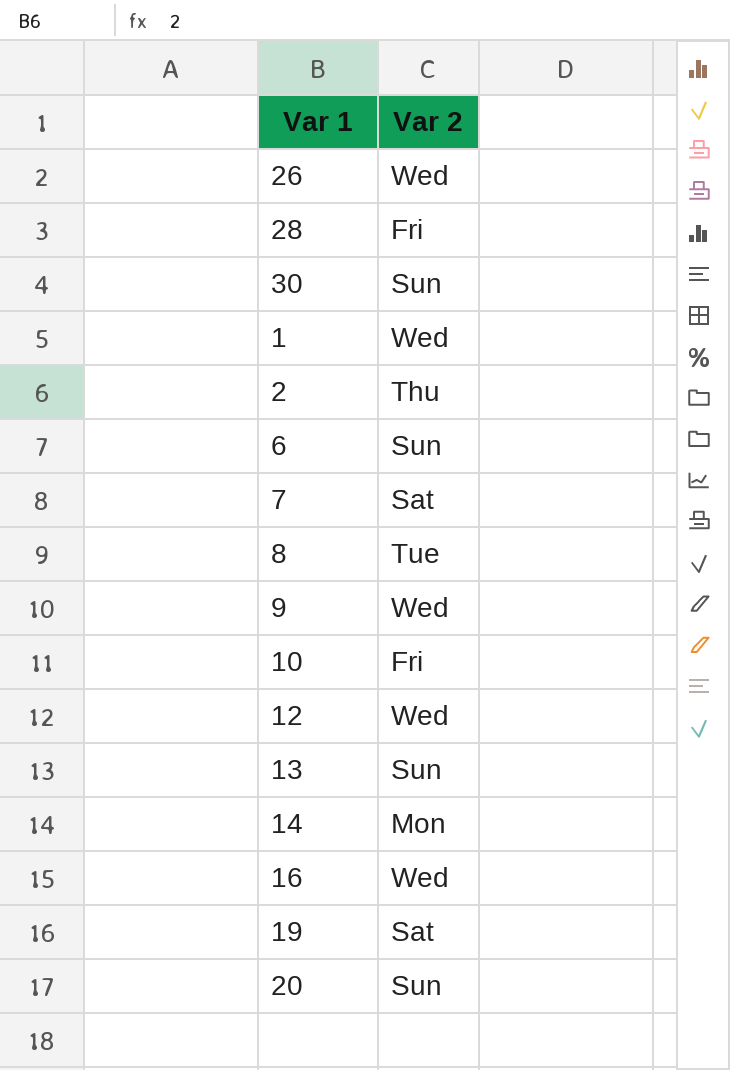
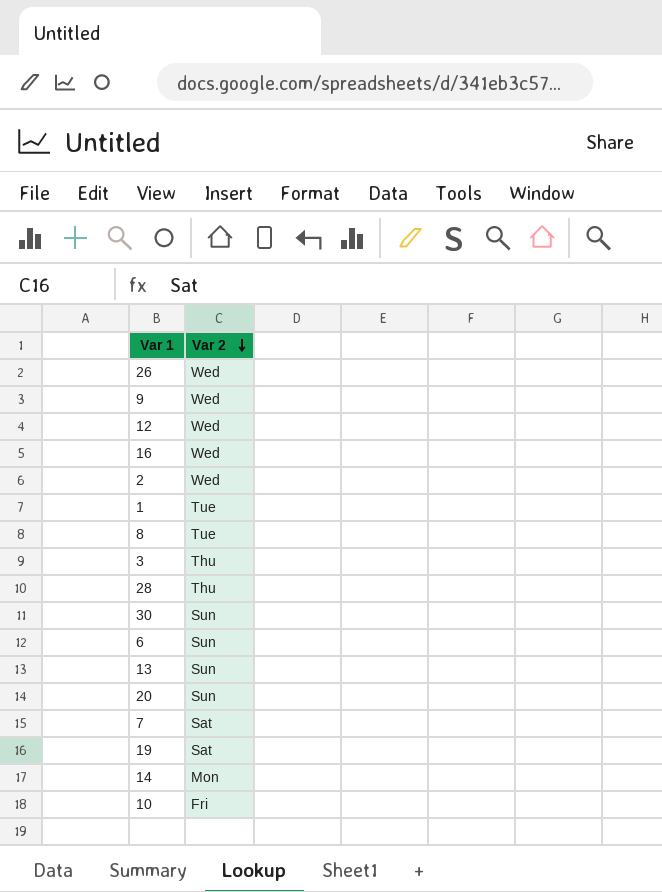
row order: none -> Var 2 descending
2 | Var 2: Thu -> Wed
1 | Var 2: Wed -> Tue
row 3: none -> Thu
28 | Var 2: Fri -> Thu

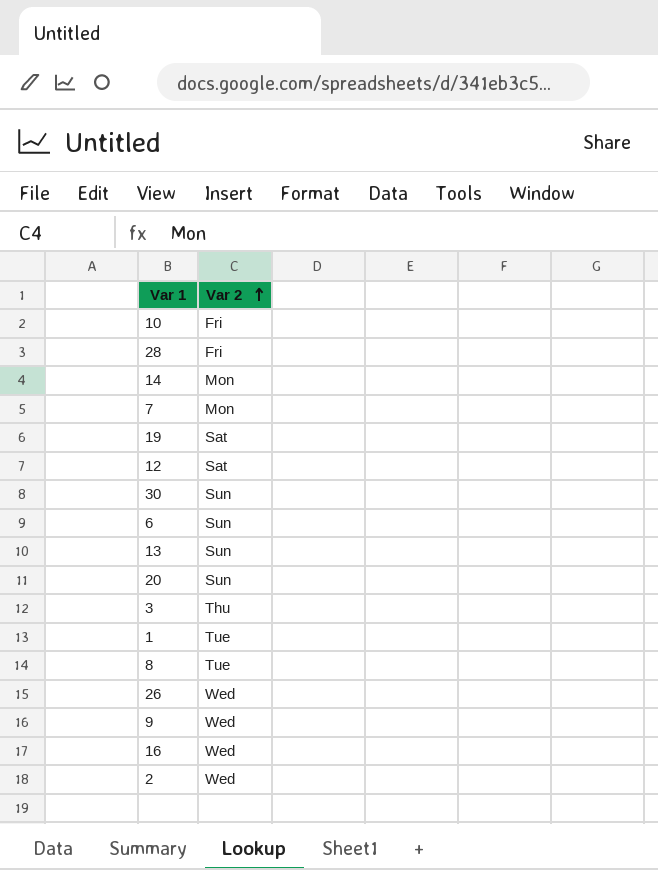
row order: Var 2 descending -> Var 2 ascending
28 | Var 2: Thu -> Fri
7 | Var 2: Sat -> Mon
12 | Var 2: Wed -> Sat

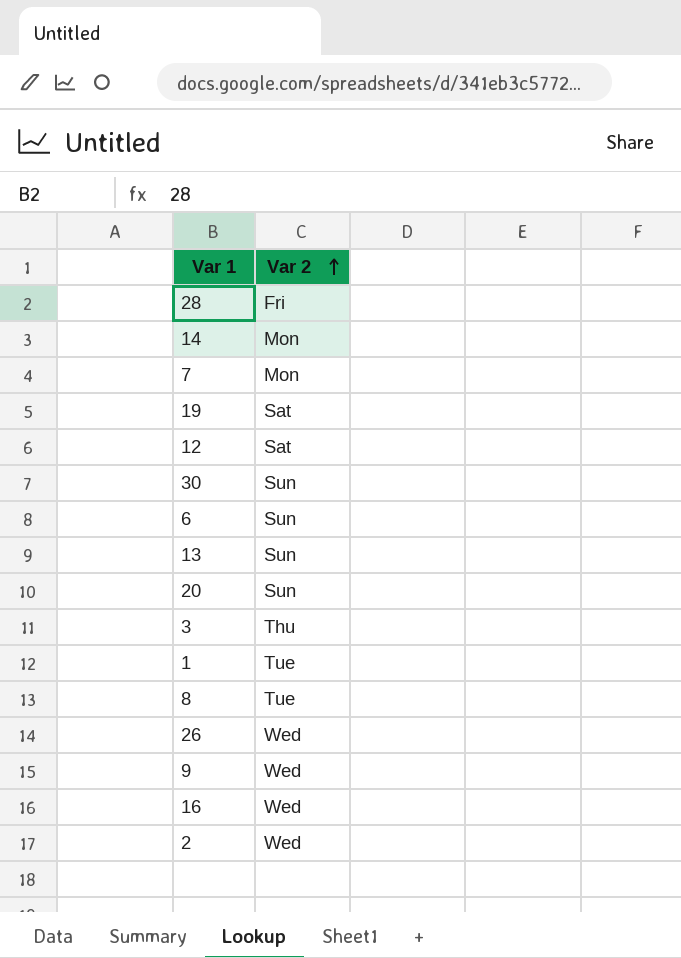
row 10: Fri -> none

